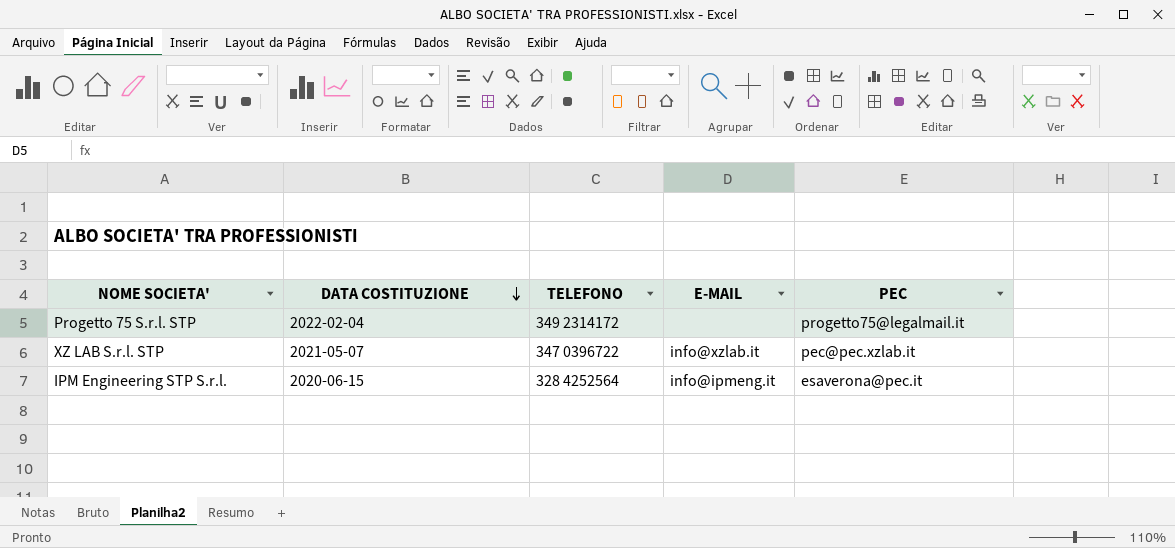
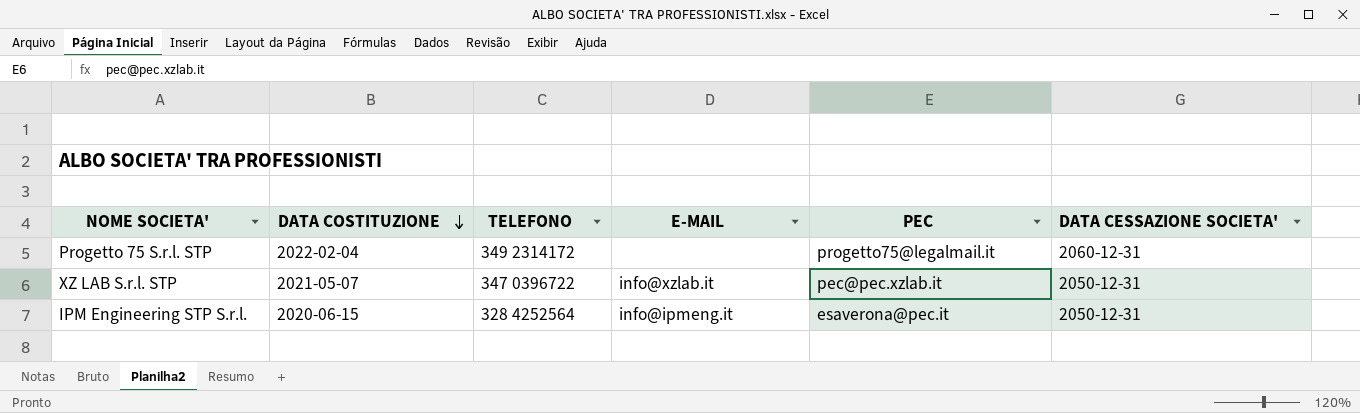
column DATA CESSAZIONE SOCIETA' | position: none -> 6

